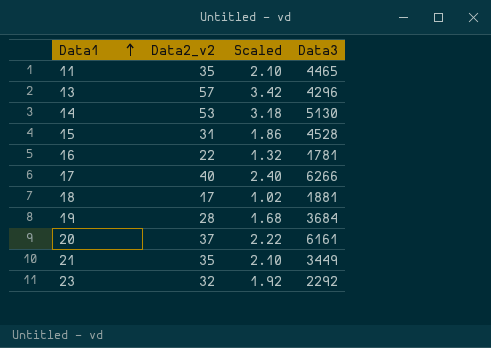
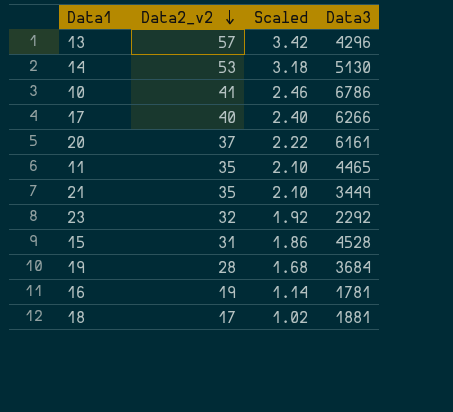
row order: Data1 ascending -> Data2_v2 descending
row 10: none -> 41 | 2.46 | 6786
16 | Data2_v2: 22 -> 19
16 | Scaled: 1.32 -> 1.14

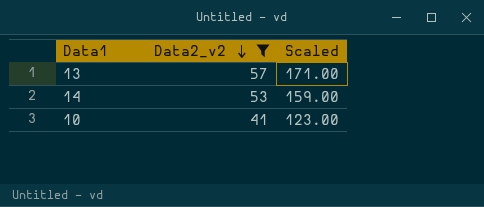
filter: none -> Data2_v2 >= 41
column Data3 | position: 4 -> none
column Scaled | formula: [Data2_v2] * 0.06 -> [Data2_v2] * 3

